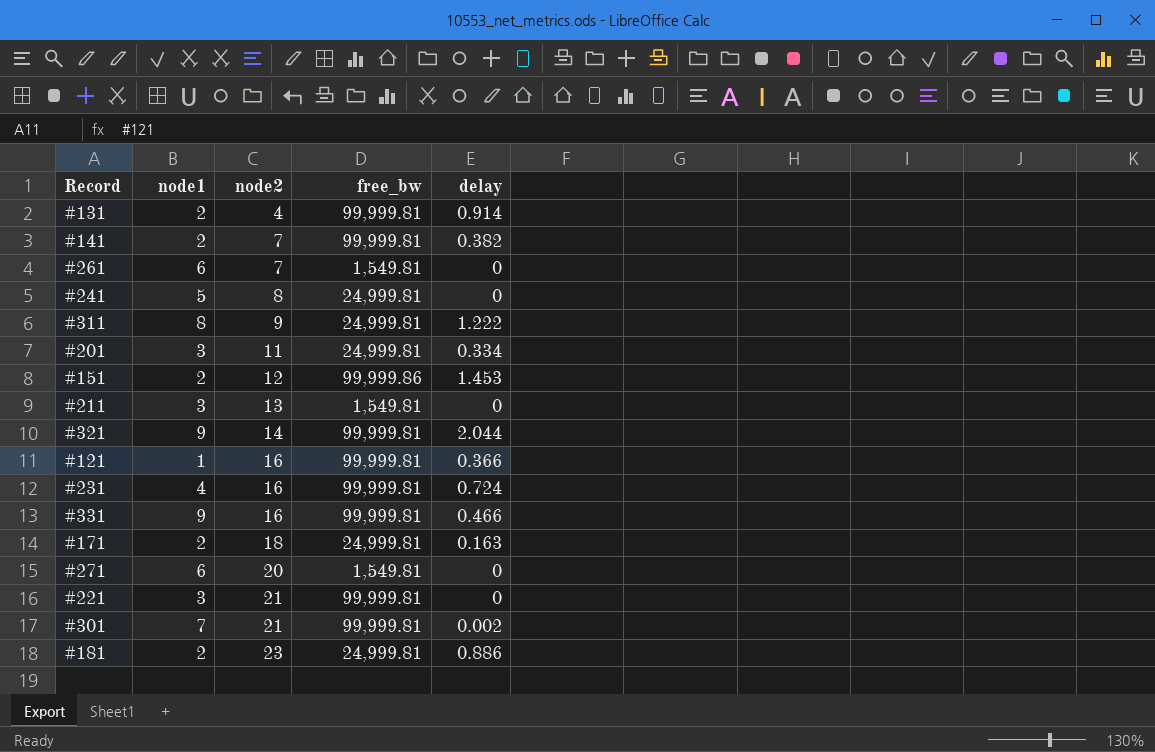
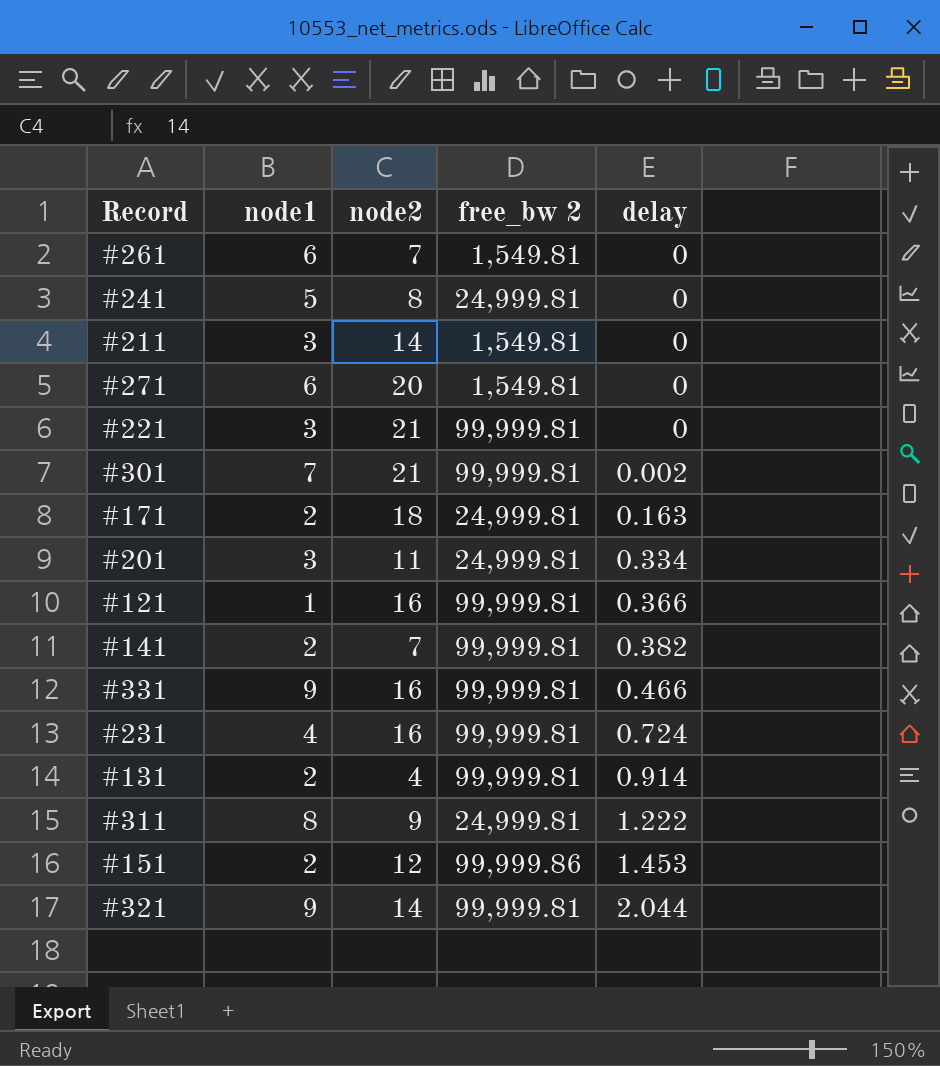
row order: node2 ascending -> delay ascending
column name: free_bw -> free_bw 2
row #181: 2 | 23 | 24,999.81 | 0.886 -> none
#211 | node2: 13 -> 14

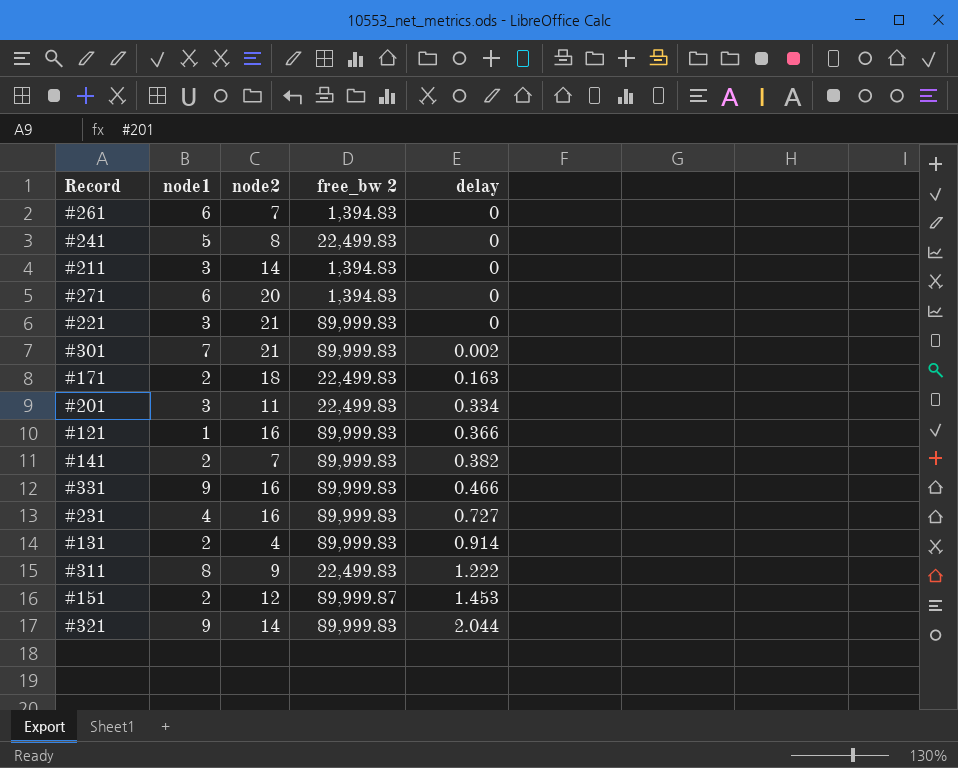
#261 | free_bw 2: 1,549.81 -> 1,394.83
#241 | free_bw 2: 24,999.81 -> 22,499.83
#211 | free_bw 2: 1,549.81 -> 1,394.83
#271 | free_bw 2: 1,549.81 -> 1,394.83
#221 | free_bw 2: 99,999.81 -> 89,999.83
#301 | free_bw 2: 99,999.81 -> 89,999.83
#171 | free_bw 2: 24,999.81 -> 22,499.83
#201 | free_bw 2: 24,999.81 -> 22,499.83
#121 | free_bw 2: 99,999.81 -> 89,999.83
#141 | free_bw 2: 99,999.81 -> 89,999.83
#331 | free_bw 2: 99,999.81 -> 89,999.83
#231 | free_bw 2: 99,999.81 -> 89,999.83
#231 | delay: 0.724 -> 0.727
#131 | free_bw 2: 99,999.81 -> 89,999.83
#311 | free_bw 2: 24,999.81 -> 22,499.83
#151 | free_bw 2: 99,999.86 -> 89,999.87
#321 | free_bw 2: 99,999.81 -> 89,999.83

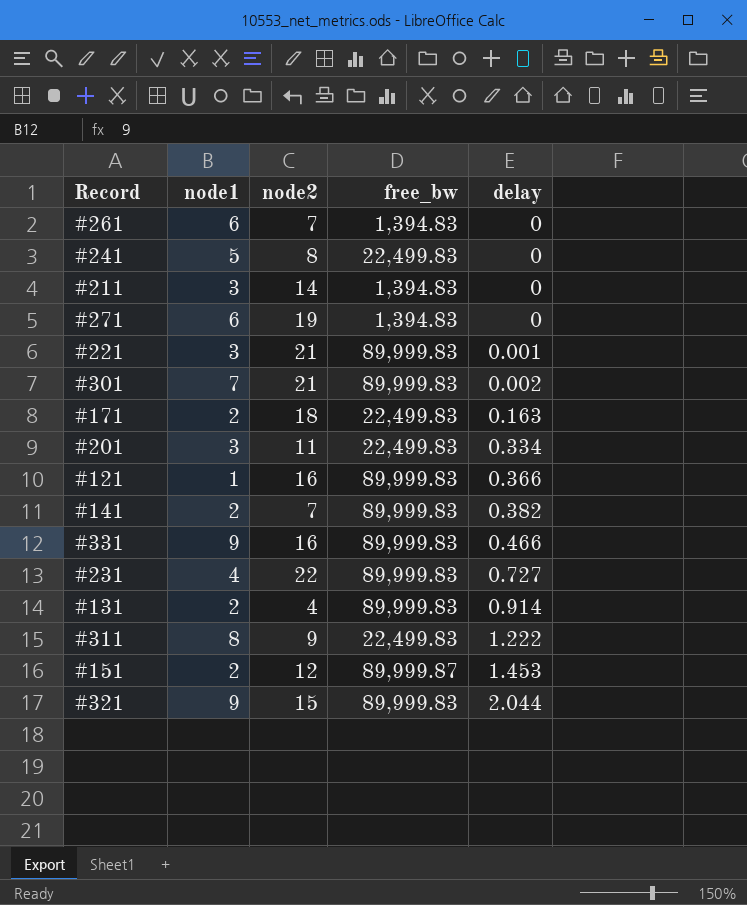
column name: free_bw 2 -> free_bw
#271 | node2: 20 -> 19
#221 | delay: 0 -> 0.001
#231 | node2: 16 -> 22
#321 | node2: 14 -> 15

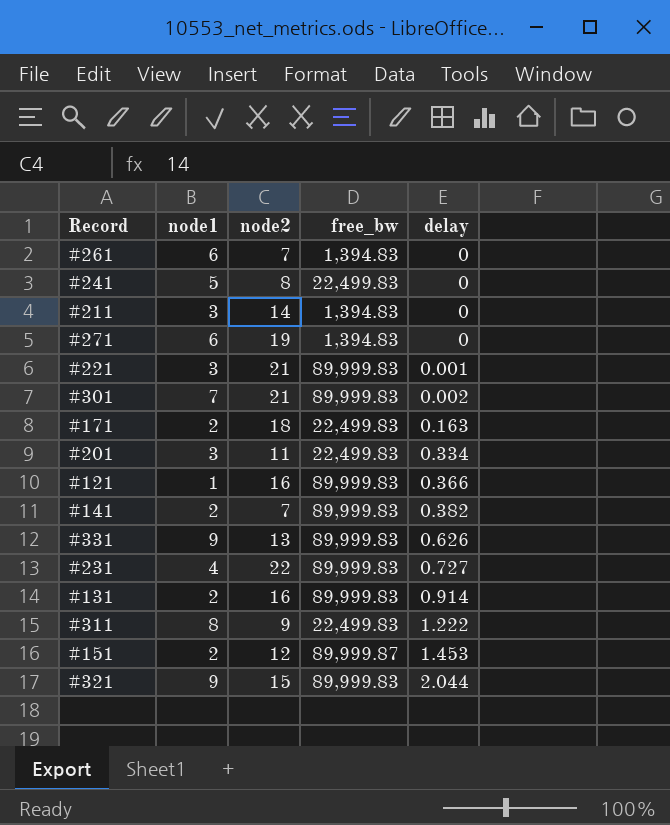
#331 | node2: 16 -> 13
#331 | delay: 0.466 -> 0.626
#131 | node2: 4 -> 16

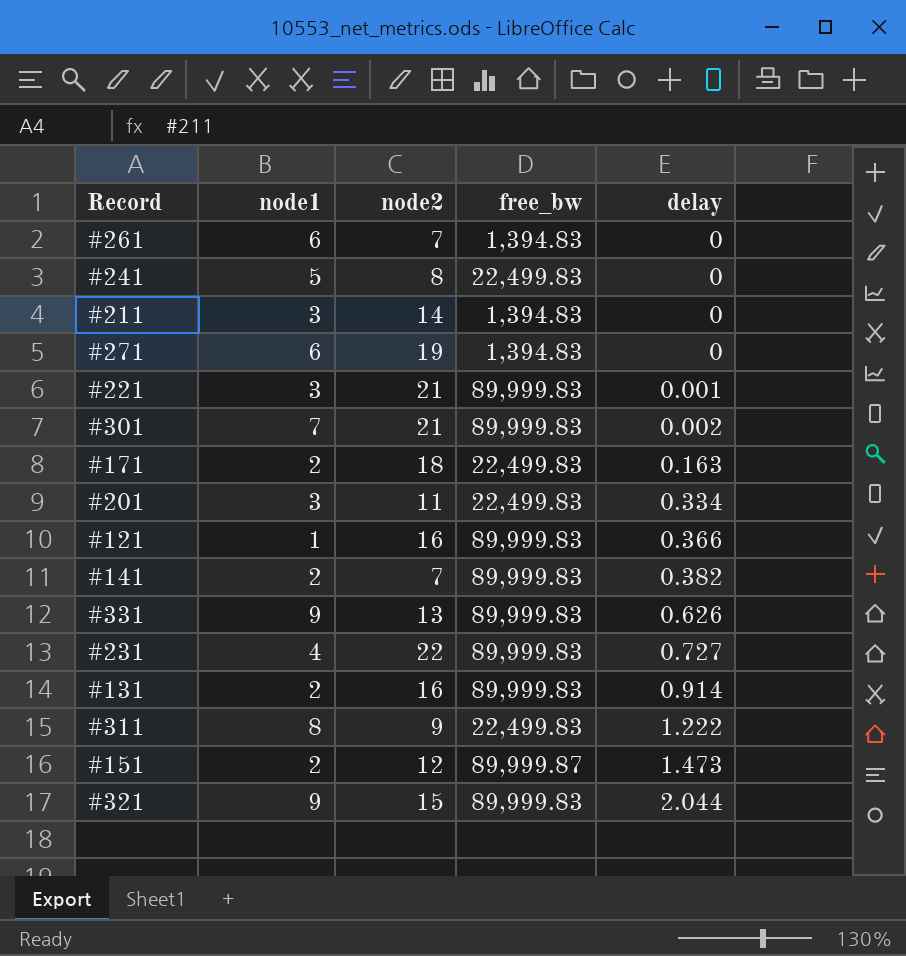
#151 | delay: 1.453 -> 1.473

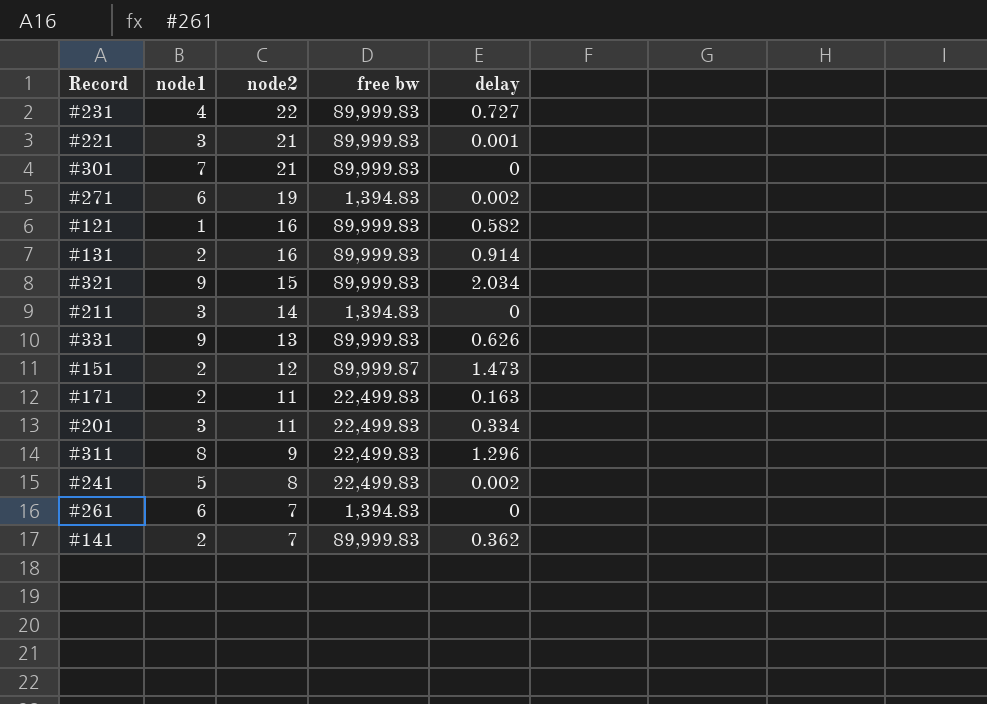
row order: delay ascending -> node2 descending
column name: free_bw -> free bw
#301 | delay: 0.002 -> 0
#271 | delay: 0 -> 0.002
#121 | delay: 0.366 -> 0.582
#321 | delay: 2.044 -> 2.034
#171 | node2: 18 -> 11
#311 | delay: 1.222 -> 1.296
#241 | delay: 0 -> 0.002
#141 | delay: 0.382 -> 0.362

